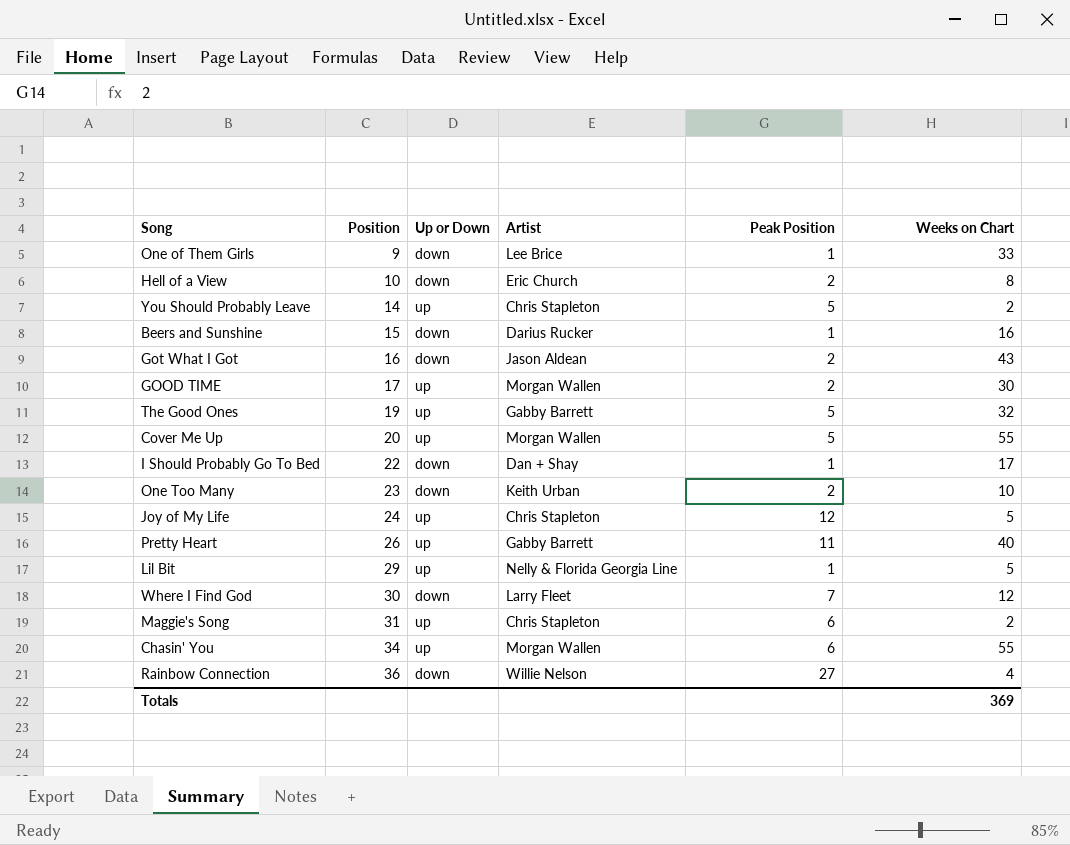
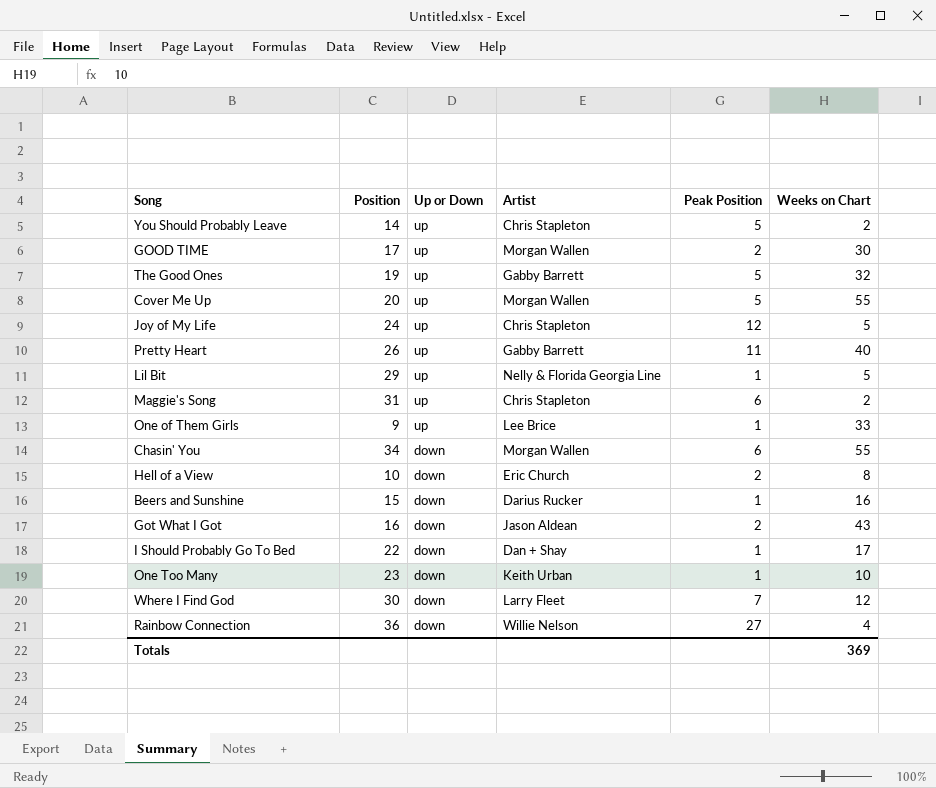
row order: Position ascending -> Up or Down descending
One of Them Girls | Up or Down: down -> up
Chasin' You | Up or Down: up -> down
One Too Many | Peak Position: 2 -> 1

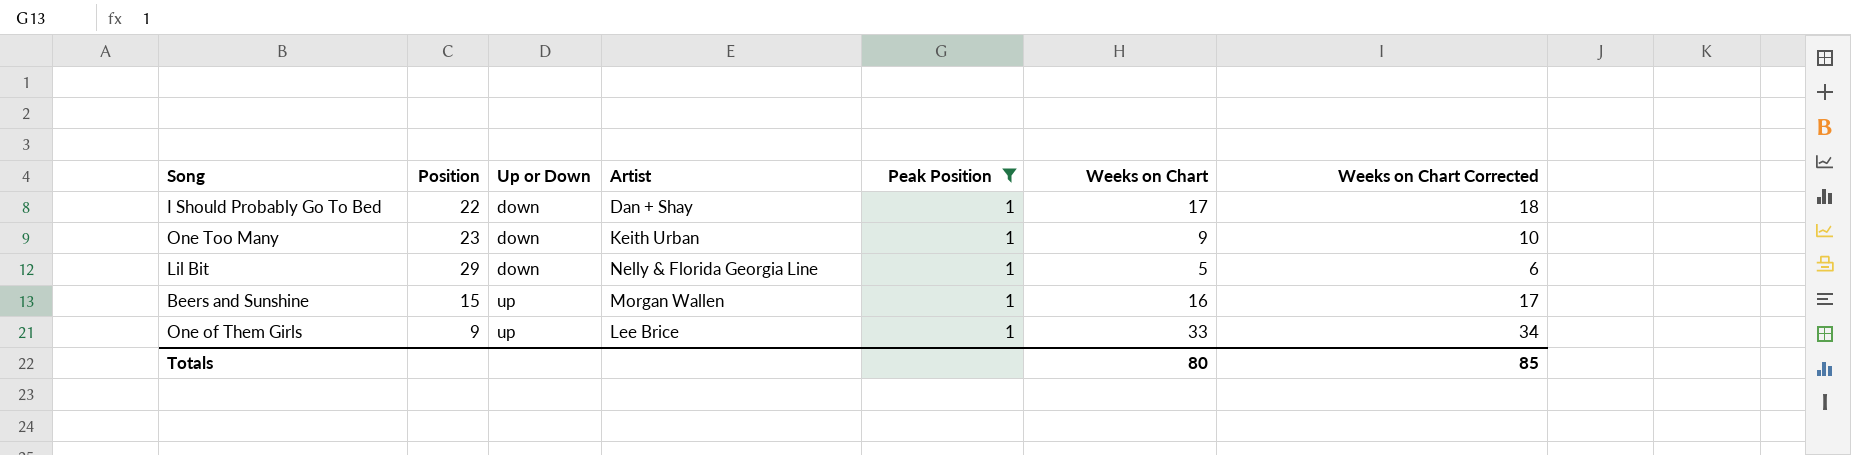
filter: none -> Peak Position = 1
row order: Up or Down descending -> Up or Down ascending
column Weeks on Chart Corrected | formula: none -> [Weeks on Chart] + 1
One Too Many | Weeks on Chart: 10 -> 9
Lil Bit | Up or Down: up -> down
Beers and Sunshine | Up or Down: down -> up
Beers and Sunshine | Artist: Darius Rucker -> Morgan Wallen
Totals | Weeks on Chart: 369 -> 80

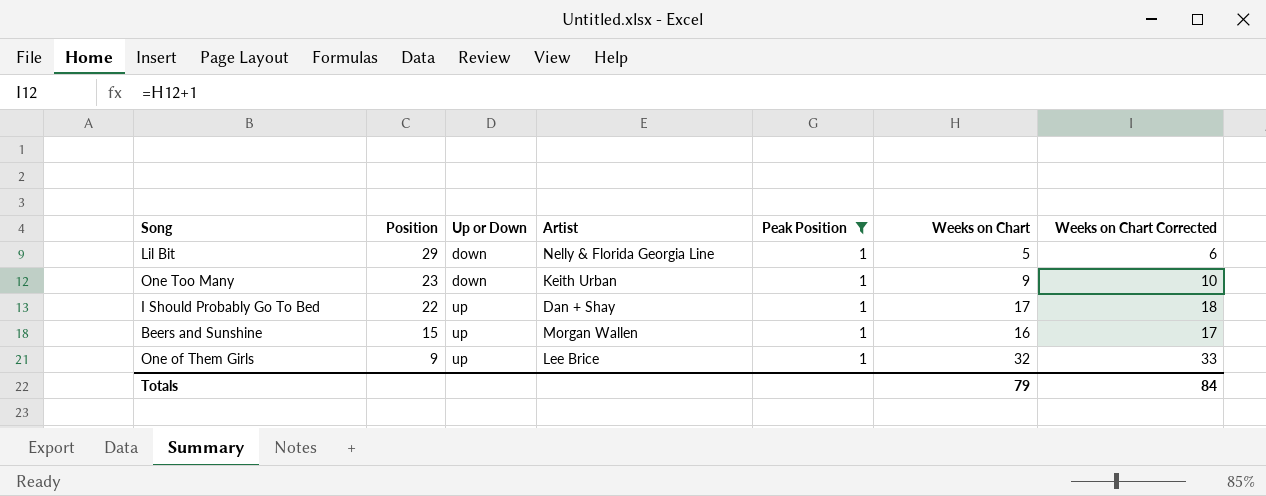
row order: Up or Down ascending -> Position descending
I Should Probably Go To Bed | Up or Down: down -> up
One of Them Girls | Weeks on Chart: 33 -> 32
One of Them Girls | Weeks on Chart Corrected: 34 -> 33
Totals | Weeks on Chart: 80 -> 79
Totals | Weeks on Chart Corrected: 85 -> 84

